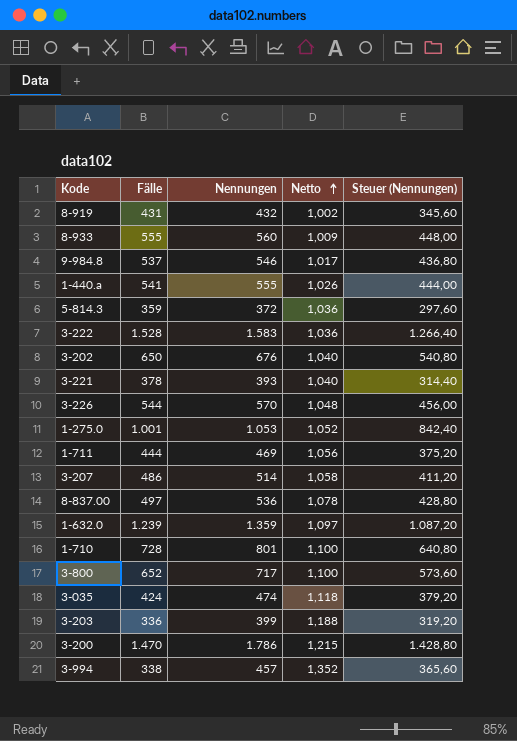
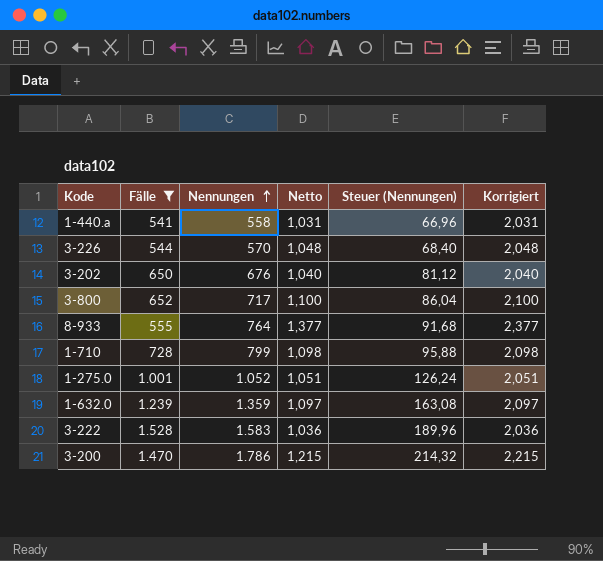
filter: none -> Fälle >= 541
row order: Netto ascending -> Nennungen ascending
column Steuer (Nennungen) | formula: [Nennungen] * 0,8 -> [Nennungen] * 0,12
column Korrigiert | formula: none -> [Netto] + 1
1-440.a | Nennungen: 555 -> 558
1-440.a | Netto: 1,026 -> 1,031
8-933 | Nennungen: 560 -> 764
8-933 | Netto: 1,009 -> 1,377
1-710 | Nennungen: 801 -> 799
1-710 | Netto: 1,100 -> 1,098
1-275.0 | Nennungen: 1.053 -> 1.052
1-275.0 | Netto: 1,052 -> 1,051

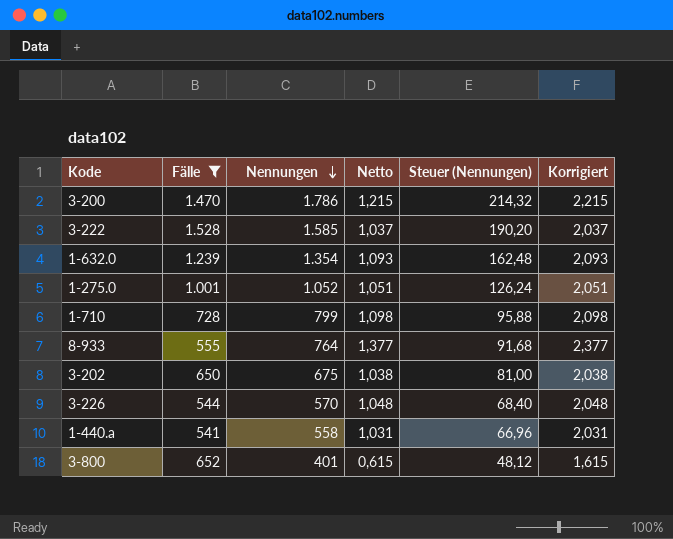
row order: Nennungen ascending -> Nennungen descending
3-222 | Nennungen: 1.583 -> 1.585
3-222 | Netto: 1,036 -> 1,037
3-222 | Steuer (Nennungen): 189,96 -> 190,20
3-222 | Korrigiert: 2,036 -> 2,037
1-632.0 | Nennungen: 1.359 -> 1.354
1-632.0 | Netto: 1,097 -> 1,093
1-632.0 | Steuer (Nennungen): 163,08 -> 162,48
1-632.0 | Korrigiert: 2,097 -> 2,093
3-202 | Nennungen: 676 -> 675
3-202 | Netto: 1,040 -> 1,038
3-202 | Steuer (Nennungen): 81,12 -> 81,00
3-202 | Korrigiert: 2,040 -> 2,038
3-800 | Nennungen: 717 -> 401
3-800 | Netto: 1,100 -> 0,615
3-800 | Steuer (Nennungen): 86,04 -> 48,12
3-800 | Korrigiert: 2,100 -> 1,615

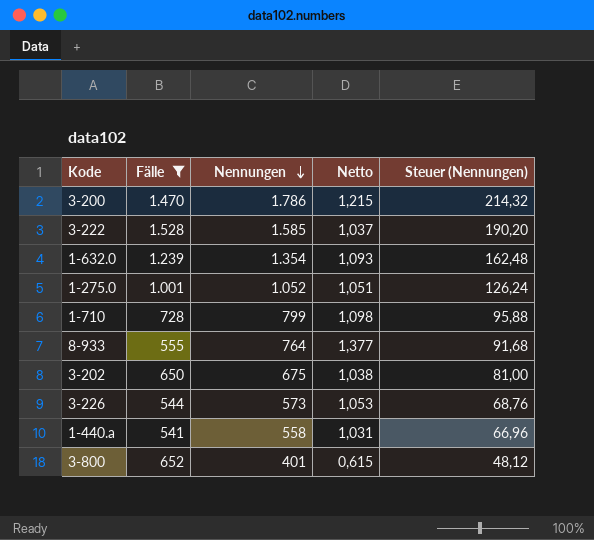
column Korrigiert | formula: [Netto] + 1 -> none
3-226 | Nennungen: 570 -> 573
3-226 | Netto: 1,048 -> 1,053
3-226 | Steuer (Nennungen): 68,40 -> 68,76

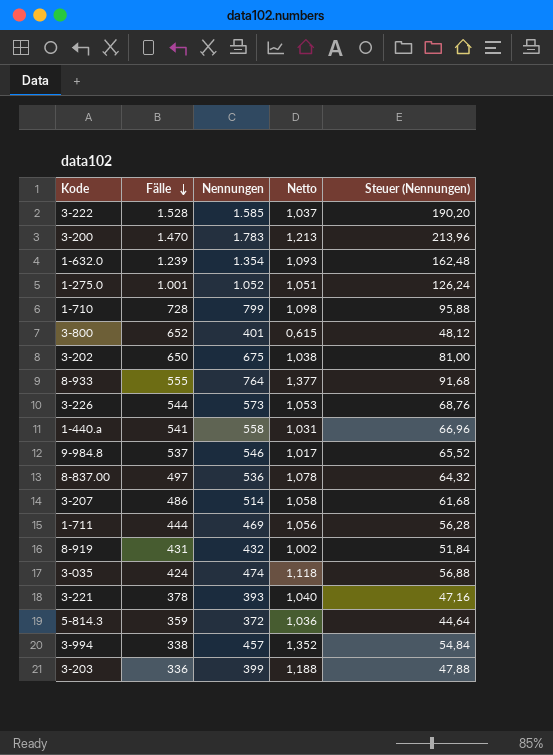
filter: Fälle >= 541 -> none
row order: Nennungen descending -> Fälle descending
3-200 | Nennungen: 1.786 -> 1.783
3-200 | Netto: 1,215 -> 1,213
3-200 | Steuer (Nennungen): 214,32 -> 213,96

